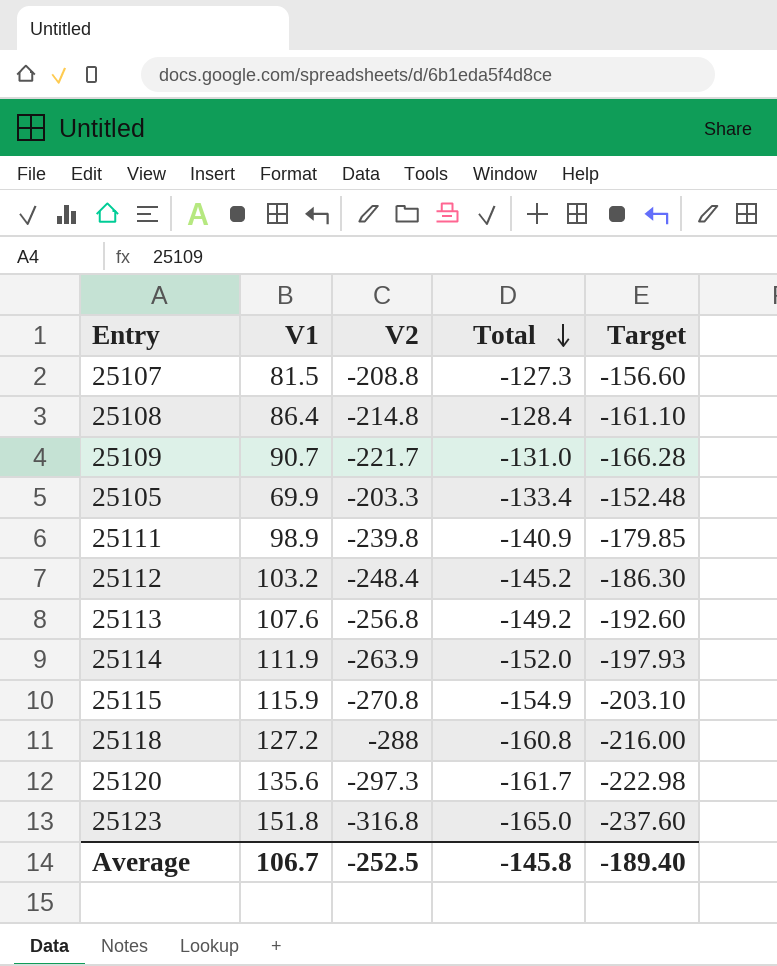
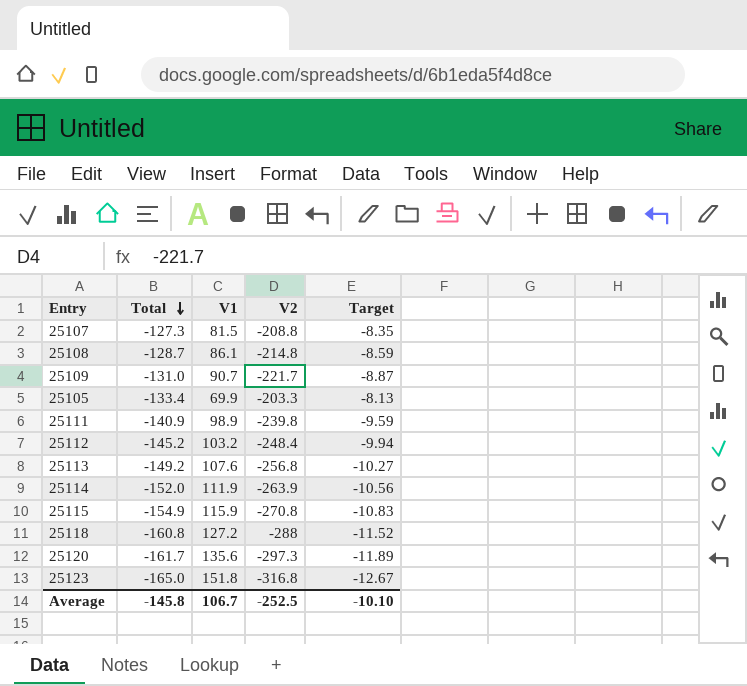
column Total | position: 4 -> 2
column Target | formula: [V2] * 0.75 -> [V2] * 0.04
25108 | Total: -128.4 -> -128.7
25108 | V1: 86.4 -> 86.1
Average | Target: -189.40 -> -10.10

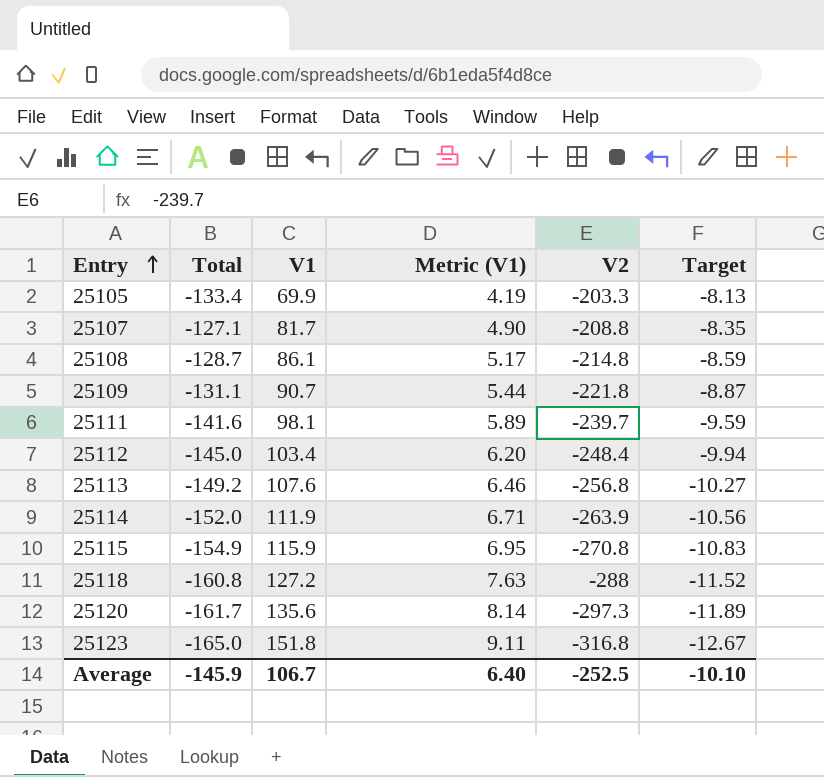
row order: Total descending -> Entry ascending
column Metric (V1) | formula: none -> [V1] * 0.06
25107 | Total: -127.3 -> -127.1
25107 | V1: 81.5 -> 81.7
25109 | Total: -131.0 -> -131.1
25109 | V2: -221.7 -> -221.8
25111 | Total: -140.9 -> -141.6
25111 | V1: 98.9 -> 98.1
25111 | V2: -239.8 -> -239.7
25112 | Total: -145.2 -> -145.0
25112 | V1: 103.2 -> 103.4
Average | Total: -145.8 -> -145.9

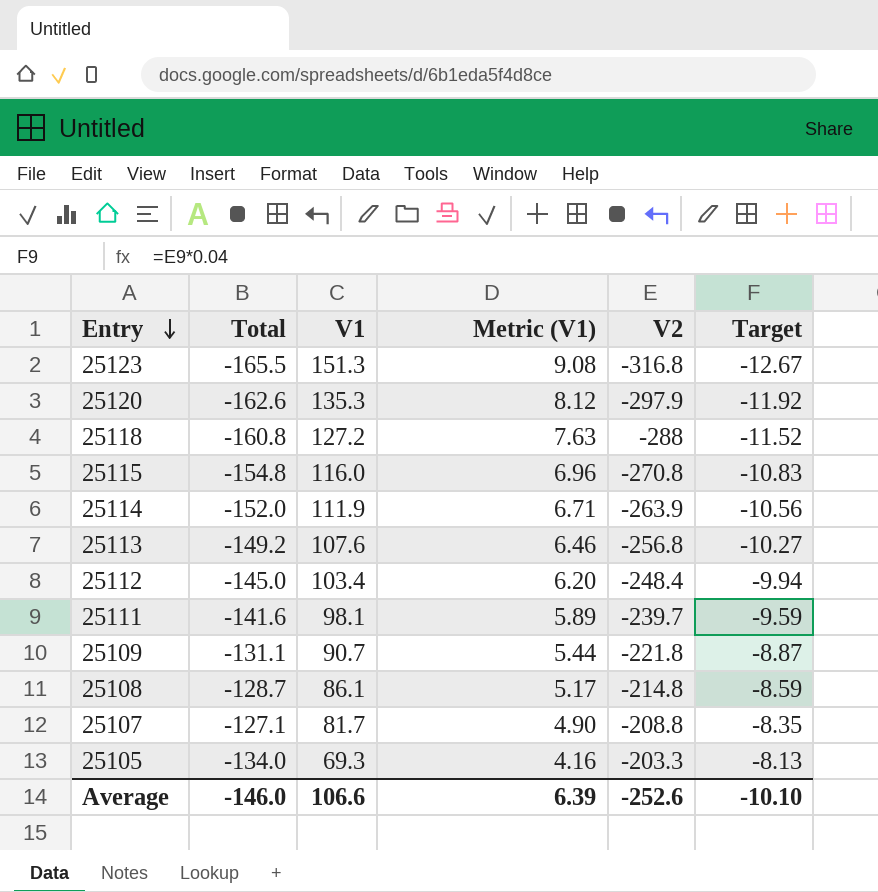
row order: Entry ascending -> Entry descending
25123 | Total: -165.0 -> -165.5
25123 | V1: 151.8 -> 151.3
25123 | Metric (V1): 9.11 -> 9.08
25120 | Total: -161.7 -> -162.6
25120 | V1: 135.6 -> 135.3
25120 | Metric (V1): 8.14 -> 8.12
25120 | V2: -297.3 -> -297.9
25120 | Target: -11.89 -> -11.92
25115 | Total: -154.9 -> -154.8
25115 | V1: 115.9 -> 116.0
25115 | Metric (V1): 6.95 -> 6.96
25105 | Total: -133.4 -> -134.0
25105 | V1: 69.9 -> 69.3
25105 | Metric (V1): 4.19 -> 4.16
Average | Total: -145.9 -> -146.0
Average | V1: 106.7 -> 106.6
Average | Metric (V1): 6.40 -> 6.39
Average | V2: -252.5 -> -252.6

